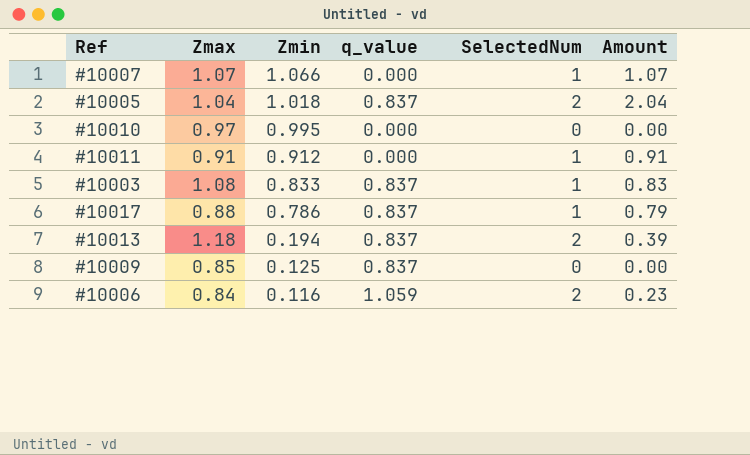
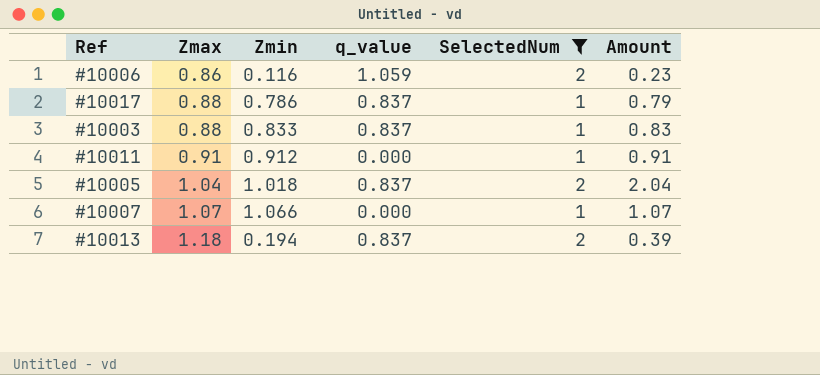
filter: none -> SelectedNum != 0
row order: Zmin descending -> Zmax ascending
#10006 | Zmax: 0.84 -> 0.86
#10003 | Zmax: 1.08 -> 0.88

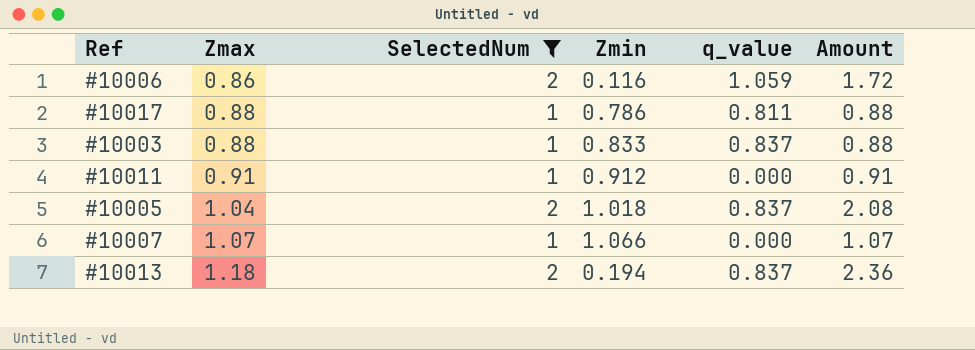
column SelectedNum | position: 5 -> 3
column Amount | formula: [Zmin] * [SelectedNum] -> [Zmax] * [SelectedNum]
#10017 | q_value: 0.837 -> 0.811

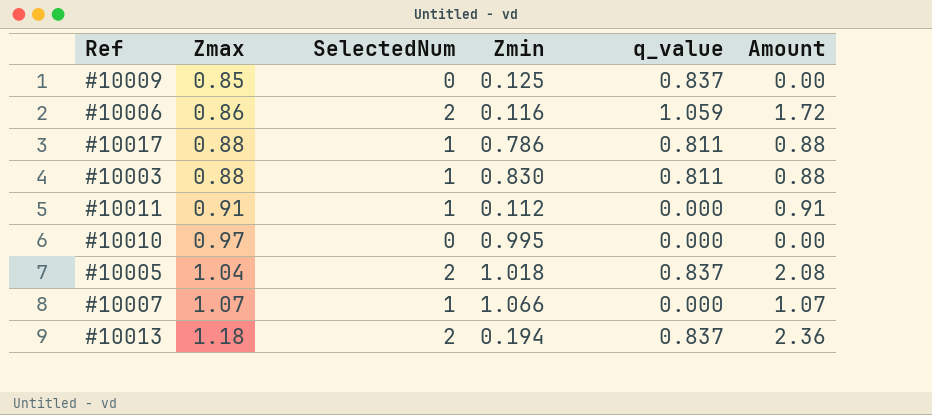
filter: SelectedNum != 0 -> none
#10003 | Zmin: 0.833 -> 0.830
#10003 | q_value: 0.837 -> 0.811
#10011 | Zmin: 0.912 -> 0.112

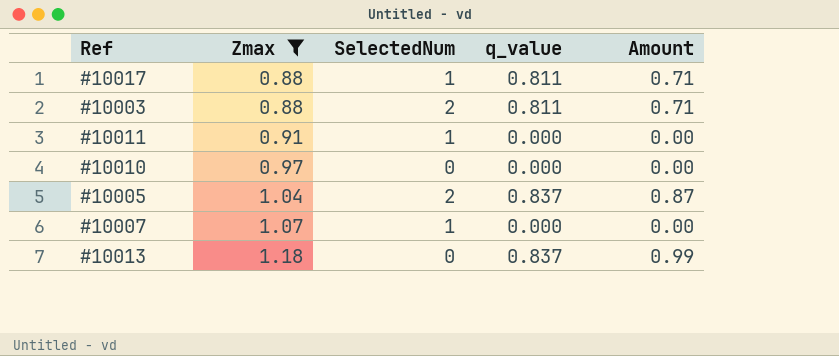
filter: none -> Zmax >= 0.88
column Zmin | position: 4 -> none
column Amount | formula: [Zmax] * [SelectedNum] -> [Zmax] * [q_value]
#10003 | SelectedNum: 1 -> 2
#10013 | SelectedNum: 2 -> 0

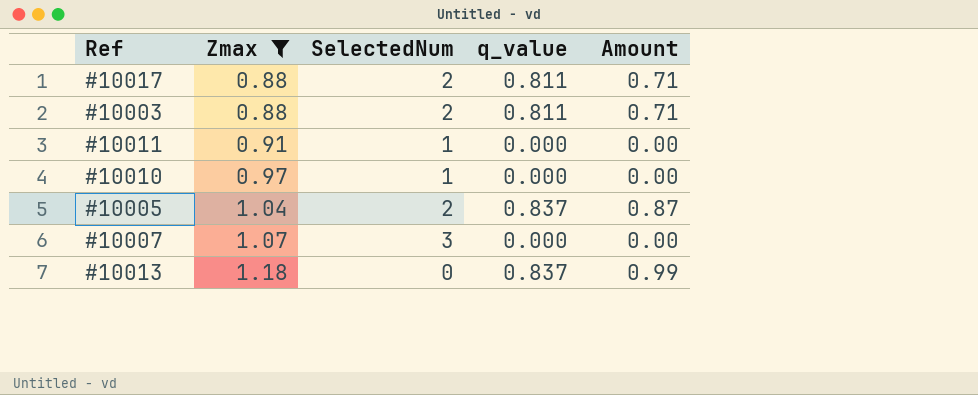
#10017 | SelectedNum: 1 -> 2
#10010 | SelectedNum: 0 -> 1
#10007 | SelectedNum: 1 -> 3

